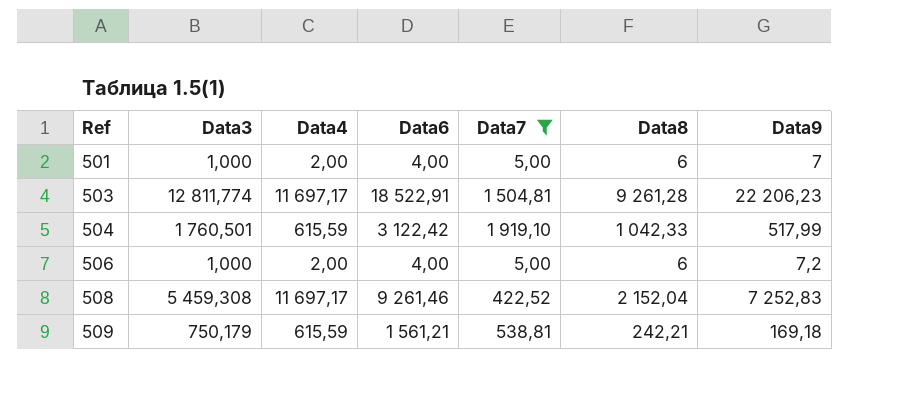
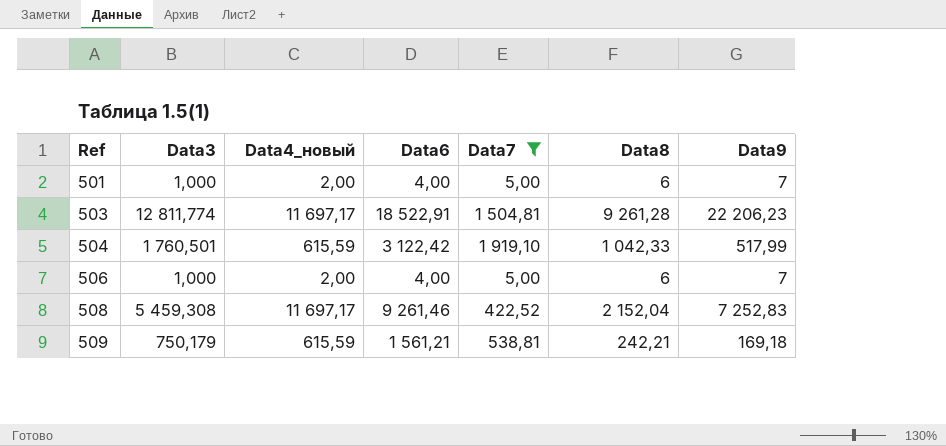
column name: Data4 -> Data4_новый
506 | Data9: 7,2 -> 7

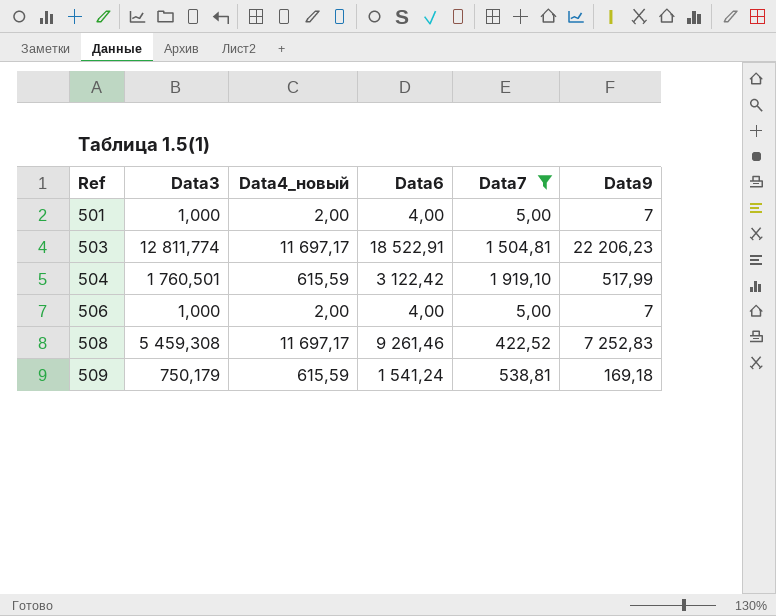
column Data8 | position: 6 -> none
509 | Data6: 1 561,21 -> 1 541,24

